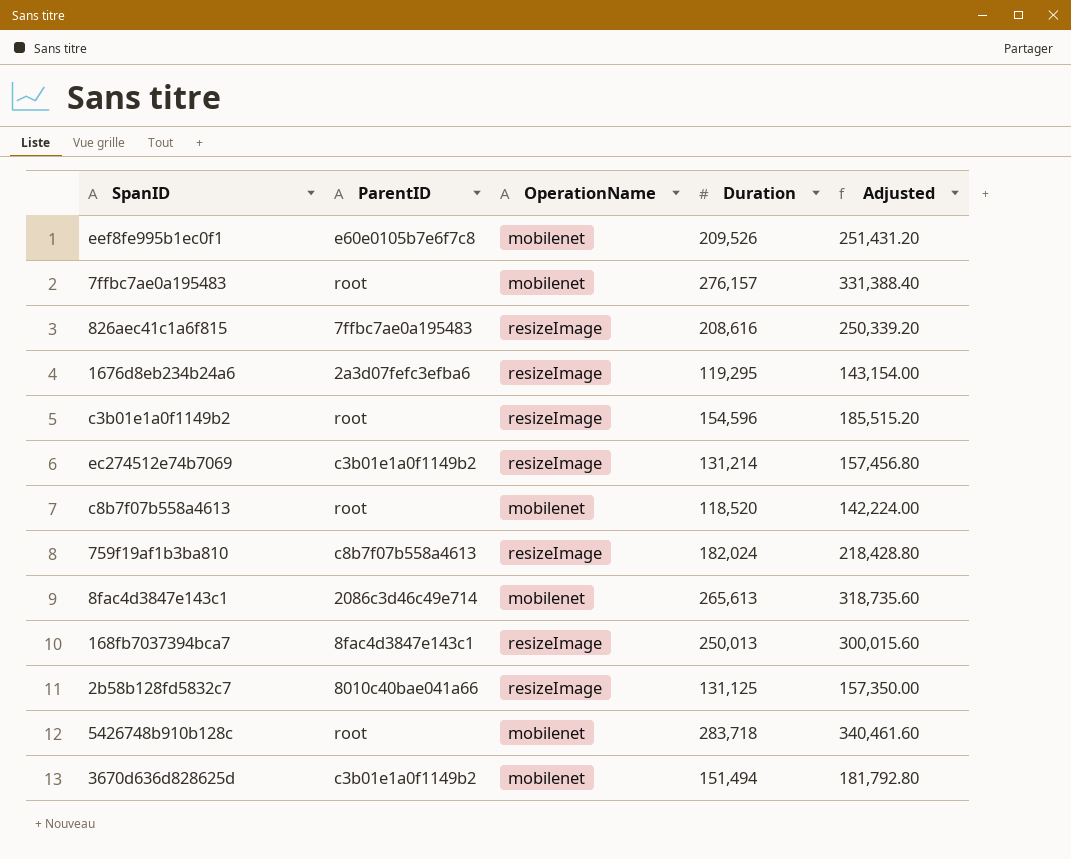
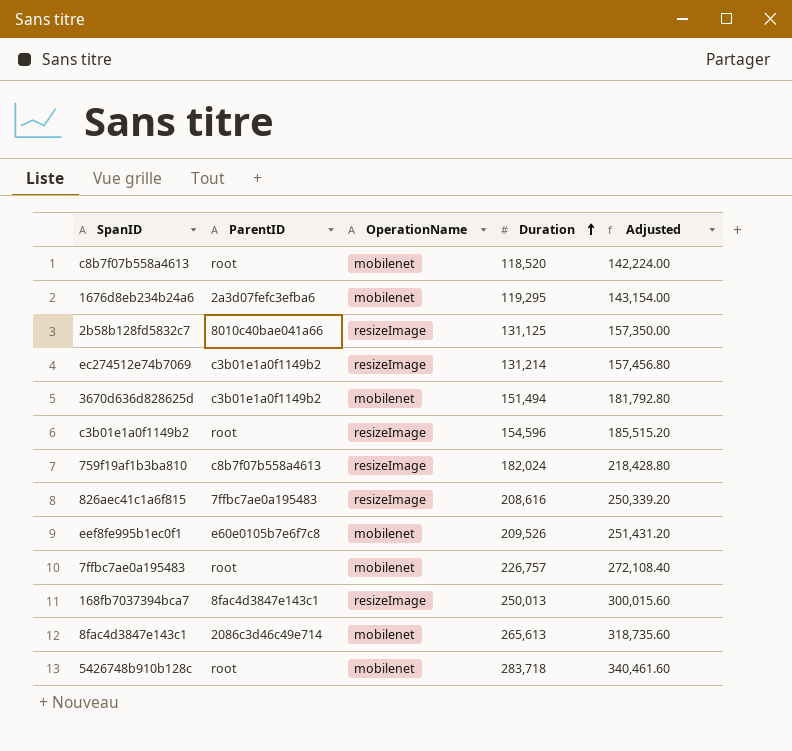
row order: none -> Duration ascending
1676d8eb234b24a6 | OperationName: resizeImage -> mobilenet
7ffbc7ae0a195483 | Duration: 276,157 -> 226,757
7ffbc7ae0a195483 | Adjusted: 331,388.40 -> 272,108.40

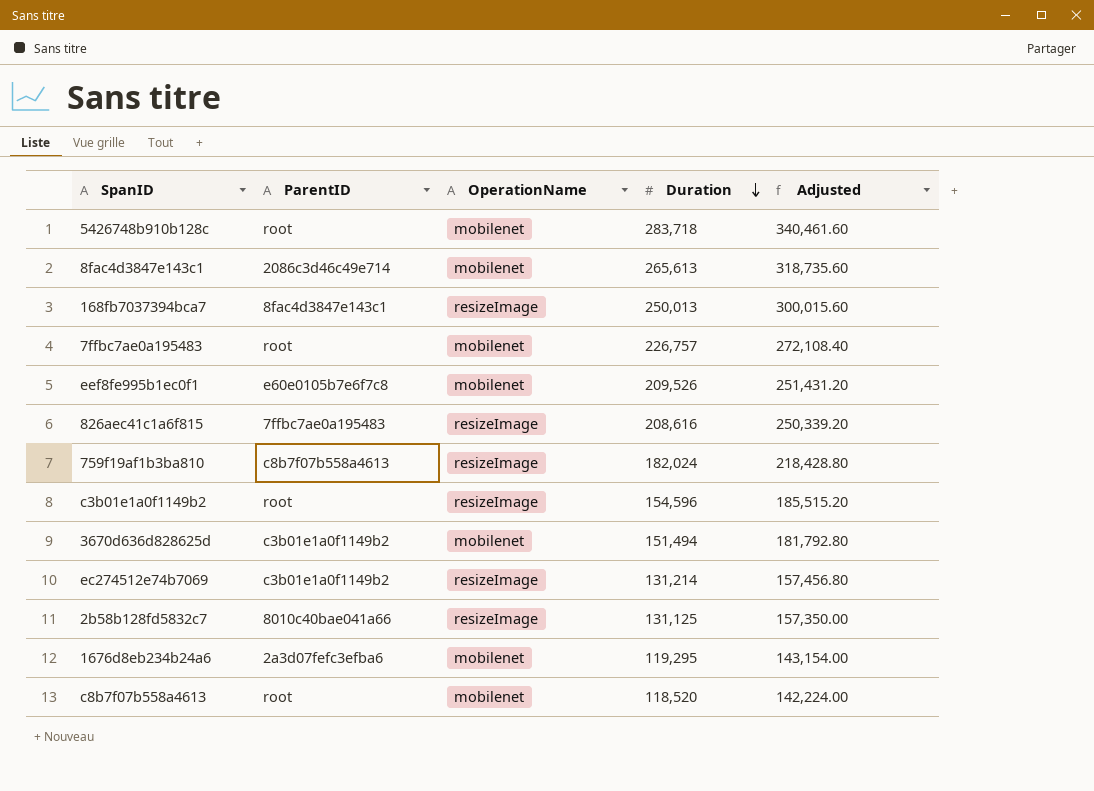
row order: Duration ascending -> Duration descending

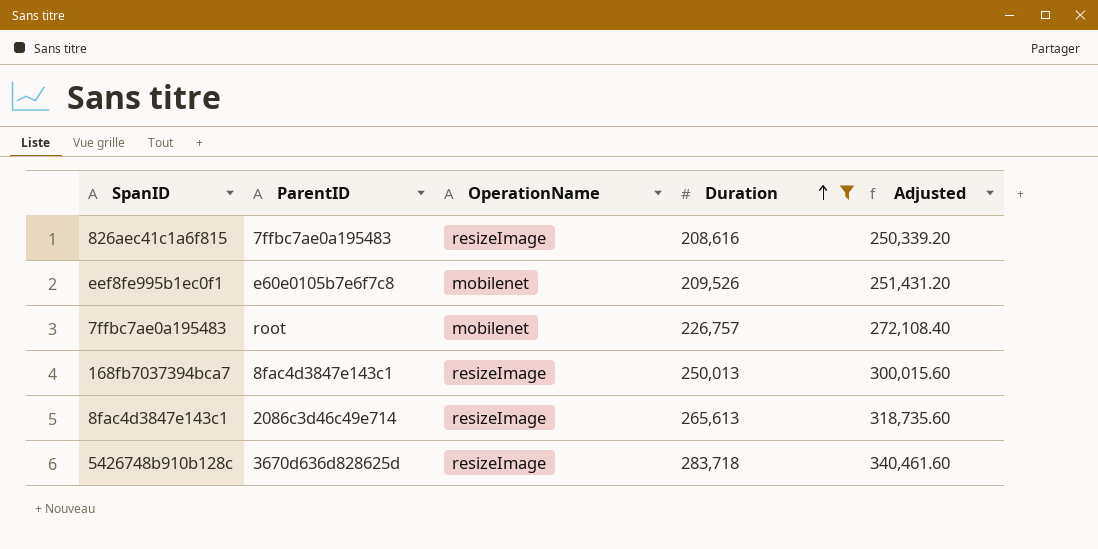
filter: none -> Duration >= 208,616
row order: Duration descending -> Duration ascending
8fac4d3847e143c1 | OperationName: mobilenet -> resizeImage
5426748b910b128c | ParentID: root -> 3670d636d828625d
5426748b910b128c | OperationName: mobilenet -> resizeImage

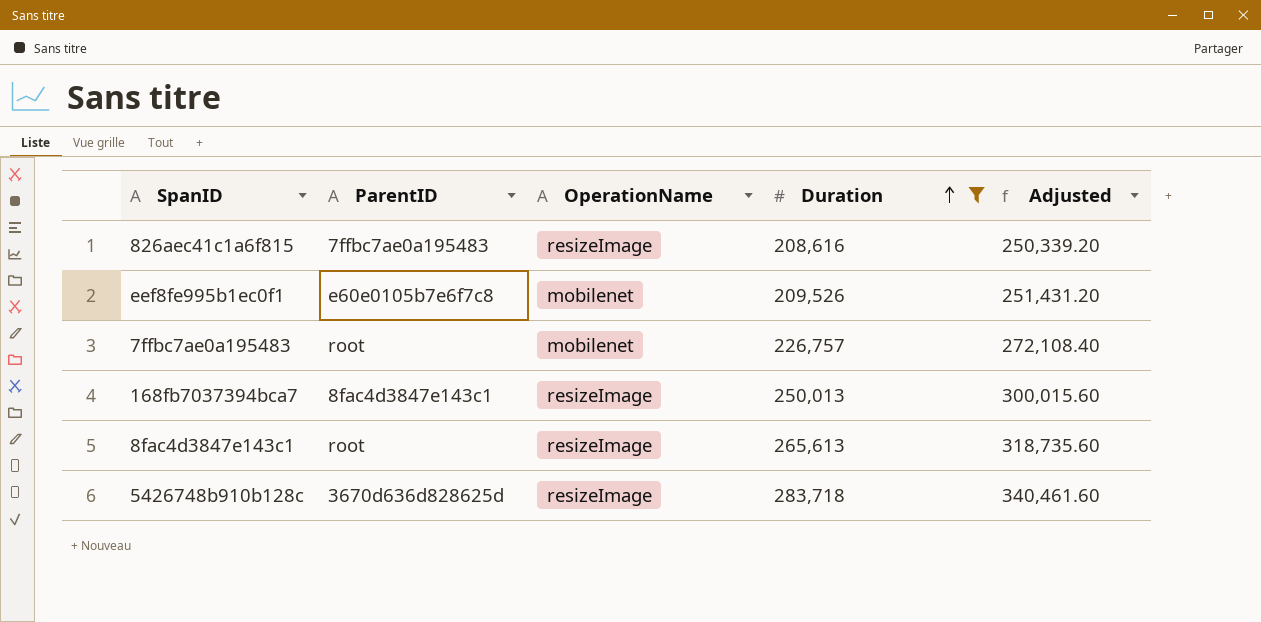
8fac4d3847e143c1 | ParentID: 2086c3d46c49e714 -> root

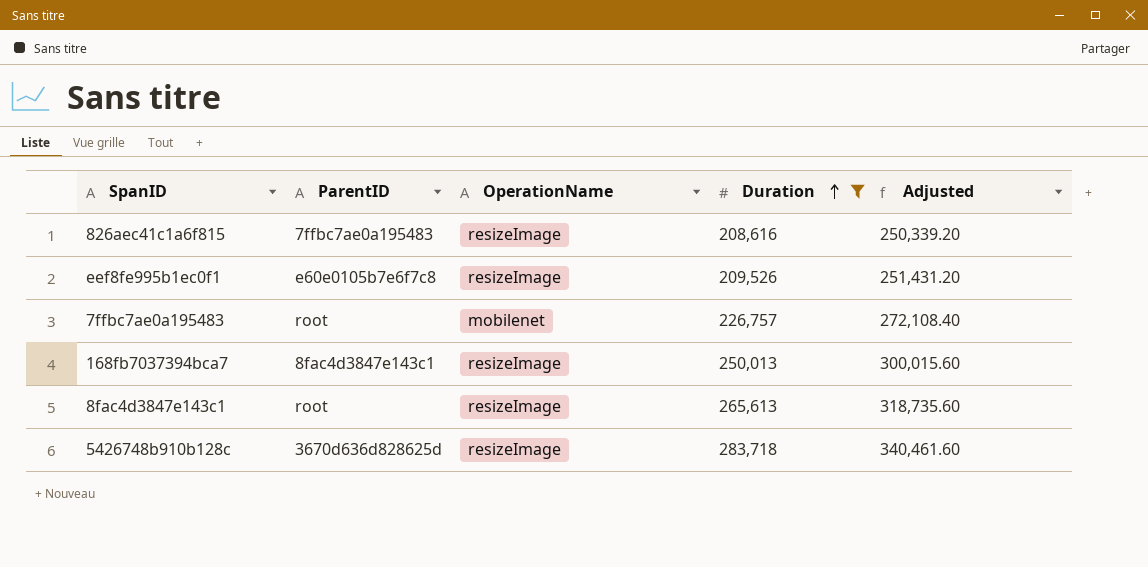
eef8fe995b1ec0f1 | OperationName: mobilenet -> resizeImage

